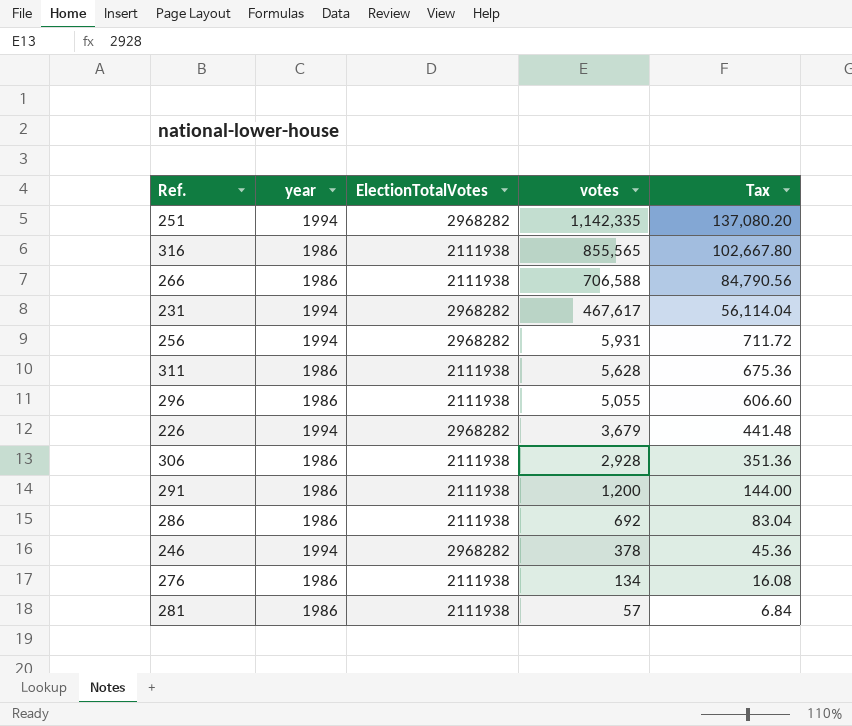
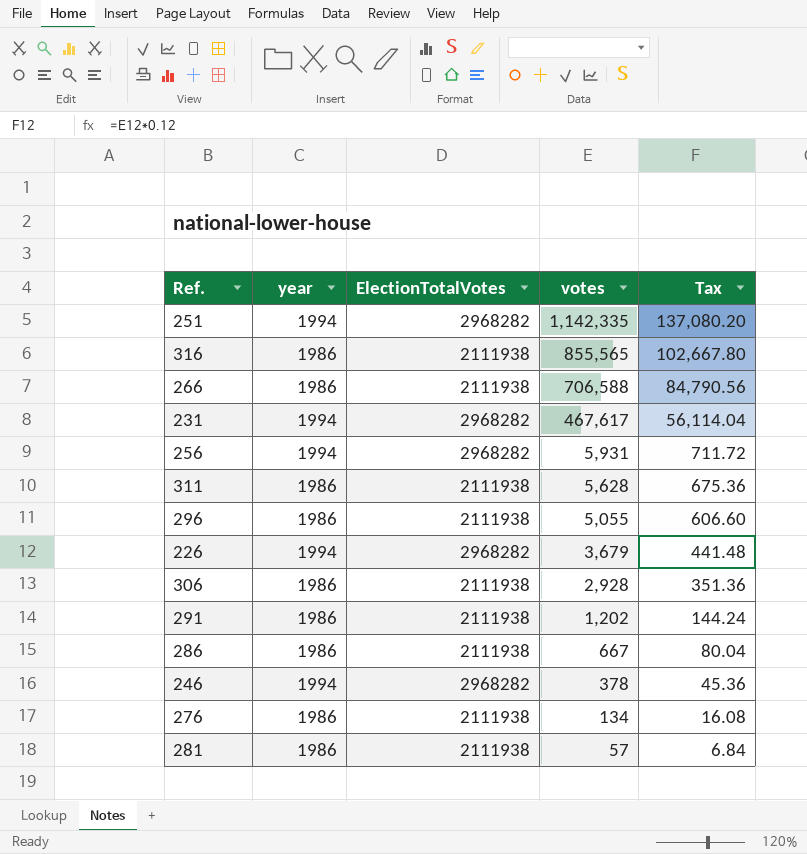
291 | votes: 1,200 -> 1,202
291 | Tax: 144.00 -> 144.24
286 | votes: 692 -> 667
286 | Tax: 83.04 -> 80.04

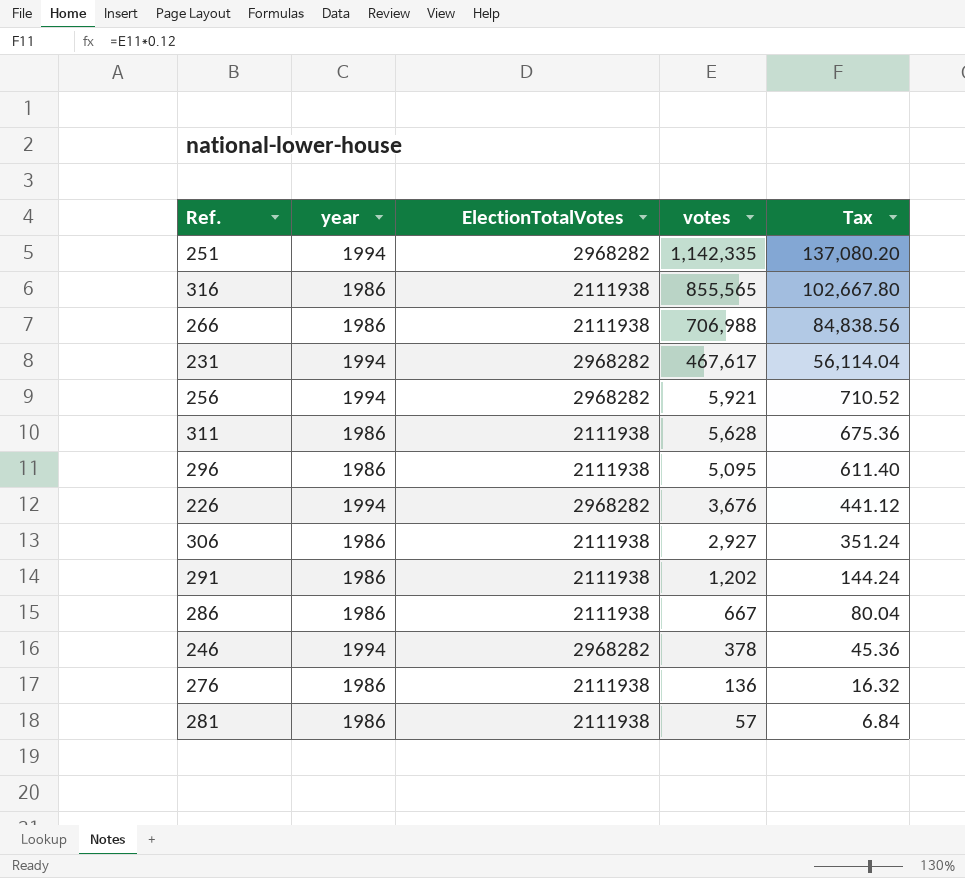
266 | votes: 706,588 -> 706,988
266 | Tax: 84,790.56 -> 84,838.56
256 | votes: 5,931 -> 5,921
256 | Tax: 711.72 -> 710.52
296 | votes: 5,055 -> 5,095
296 | Tax: 606.60 -> 611.40
226 | votes: 3,679 -> 3,676
226 | Tax: 441.48 -> 441.12
306 | votes: 2,928 -> 2,927
306 | Tax: 351.36 -> 351.24
276 | votes: 134 -> 136
276 | Tax: 16.08 -> 16.32

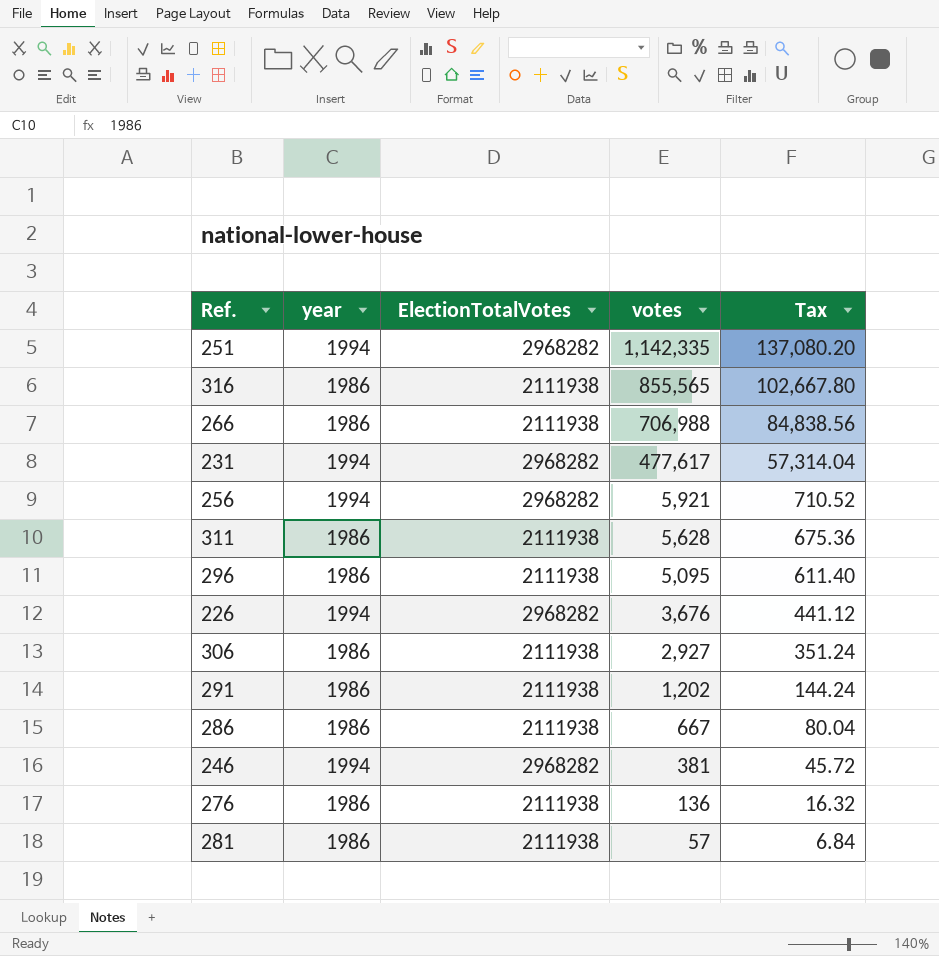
231 | votes: 467,617 -> 477,617
231 | Tax: 56,114.04 -> 57,314.04
246 | votes: 378 -> 381
246 | Tax: 45.36 -> 45.72

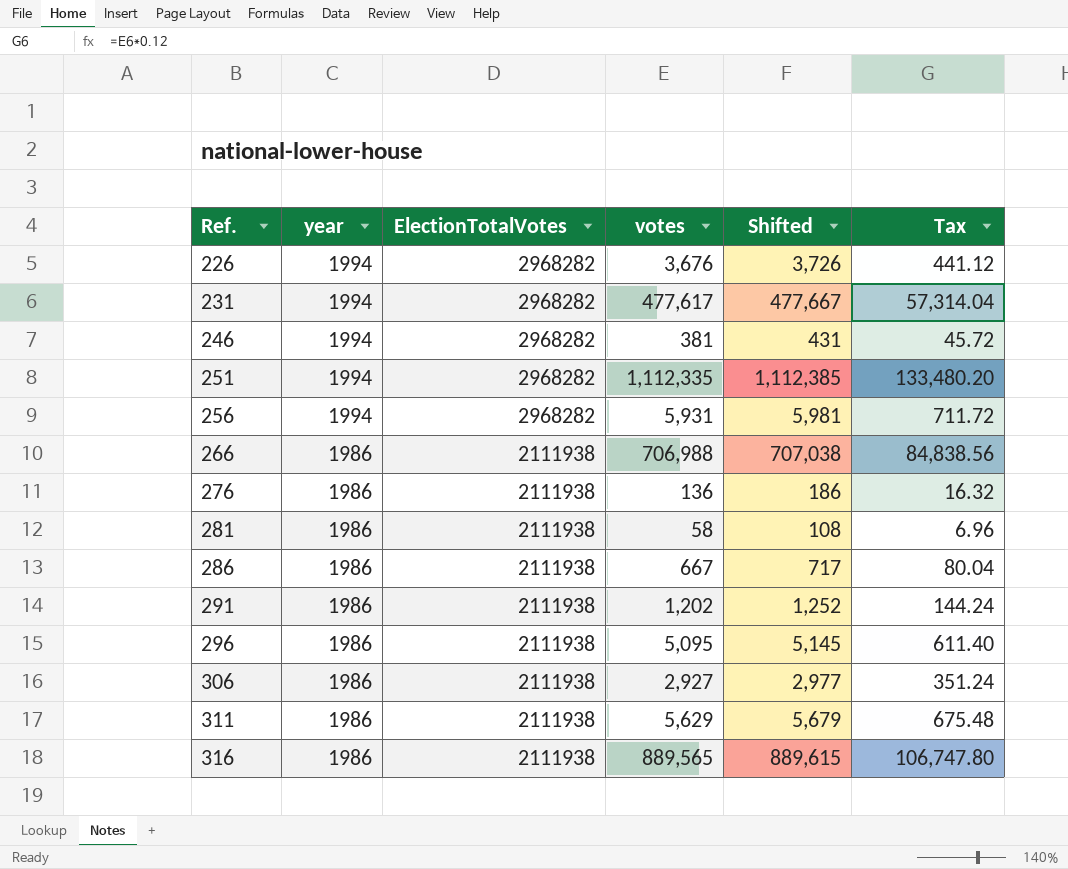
row order: votes descending -> Ref. ascending
column Shifted | formula: none -> [votes] + 50
251 | votes: 1,142,335 -> 1,112,335
251 | Tax: 137,080.20 -> 133,480.20
256 | votes: 5,921 -> 5,931
256 | Tax: 710.52 -> 711.72
281 | votes: 57 -> 58
281 | Tax: 6.84 -> 6.96
311 | votes: 5,628 -> 5,629
311 | Tax: 675.36 -> 675.48
316 | votes: 855,565 -> 889,565
316 | Tax: 102,667.80 -> 106,747.80

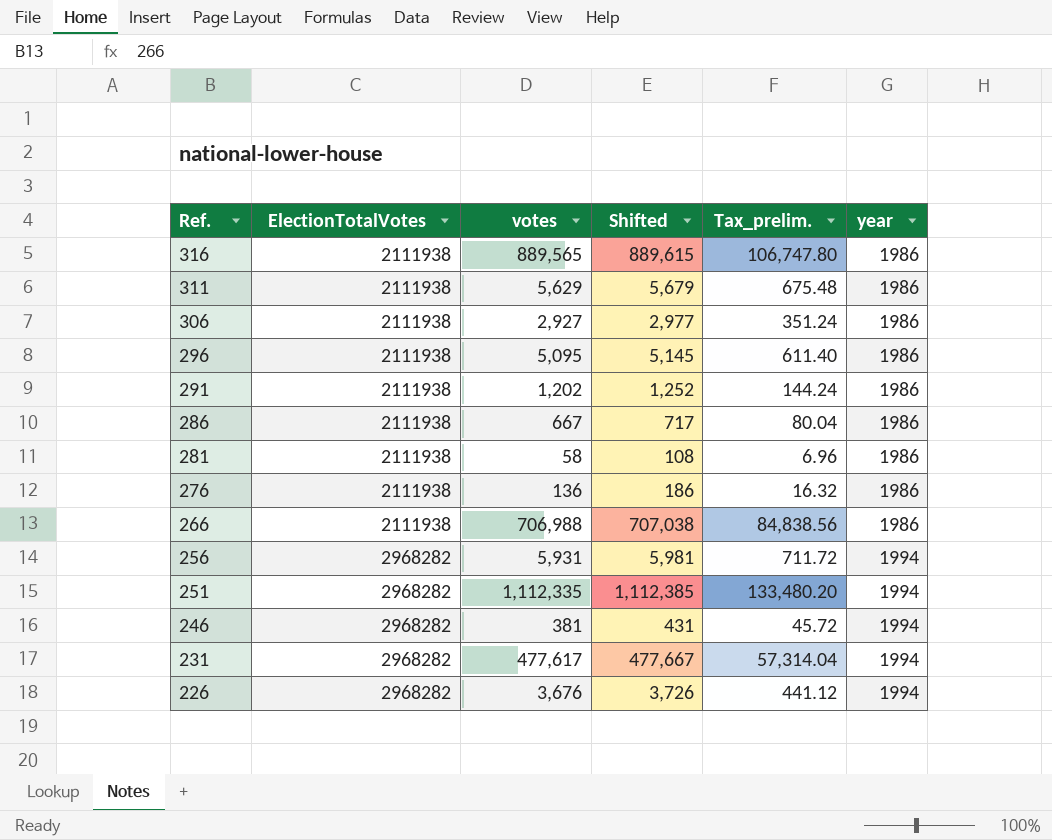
row order: Ref. ascending -> Ref. descending
column name: Tax -> Tax_prelim.
column year | position: 2 -> 6

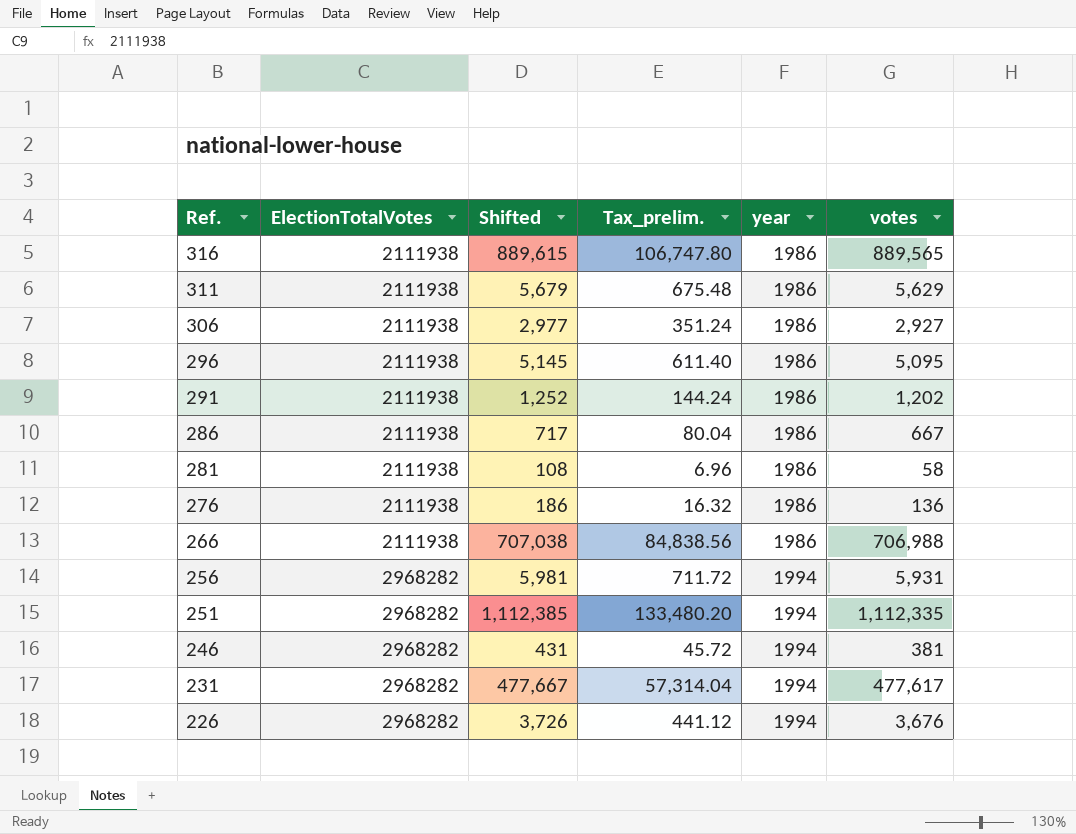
column votes | position: 3 -> 6

